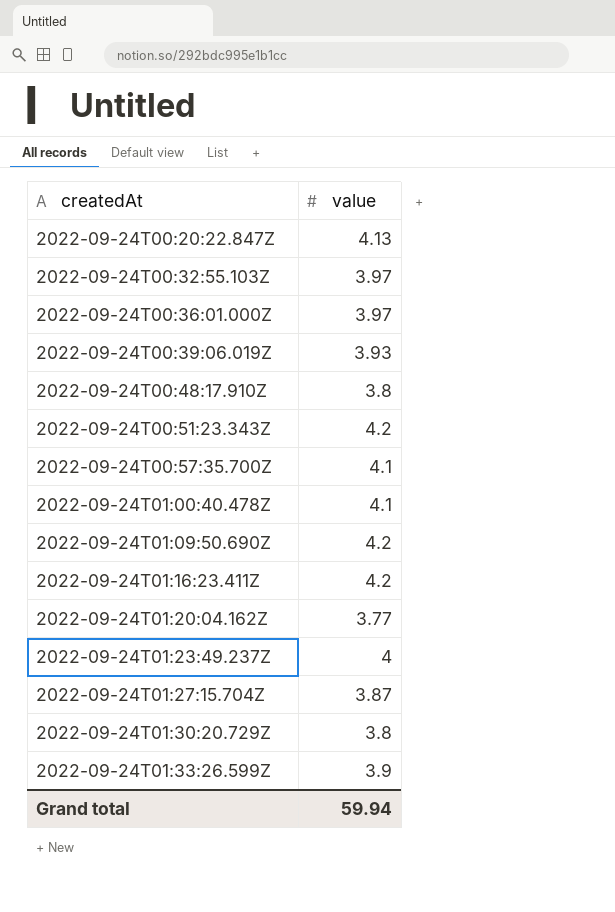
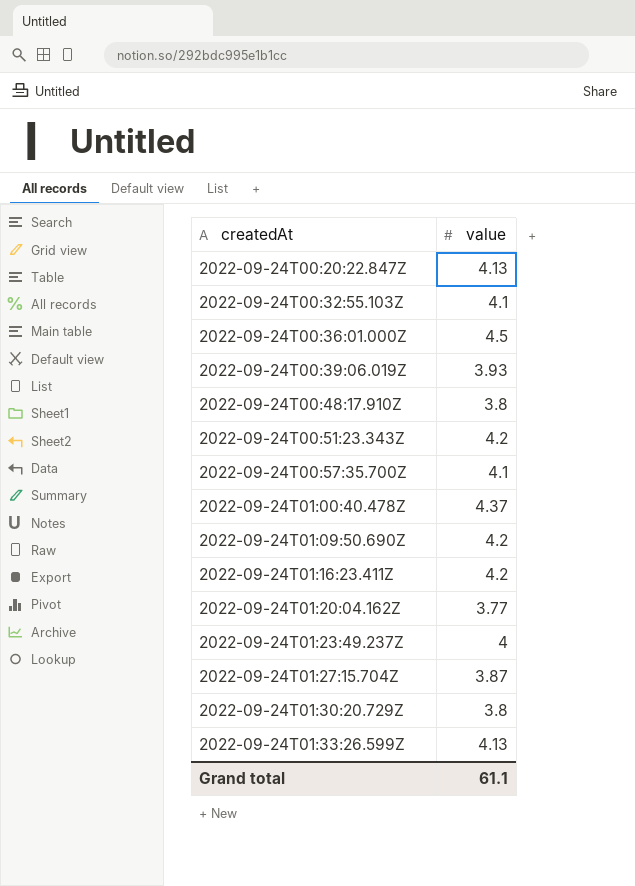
2022-09-24T00:32:55.103Z | value: 3.97 -> 4.1
2022-09-24T00:36:01.000Z | value: 3.97 -> 4.5
2022-09-24T01:00:40.478Z | value: 4.1 -> 4.37
2022-09-24T01:33:26.599Z | value: 3.9 -> 4.13
Grand total | value: 59.94 -> 61.1

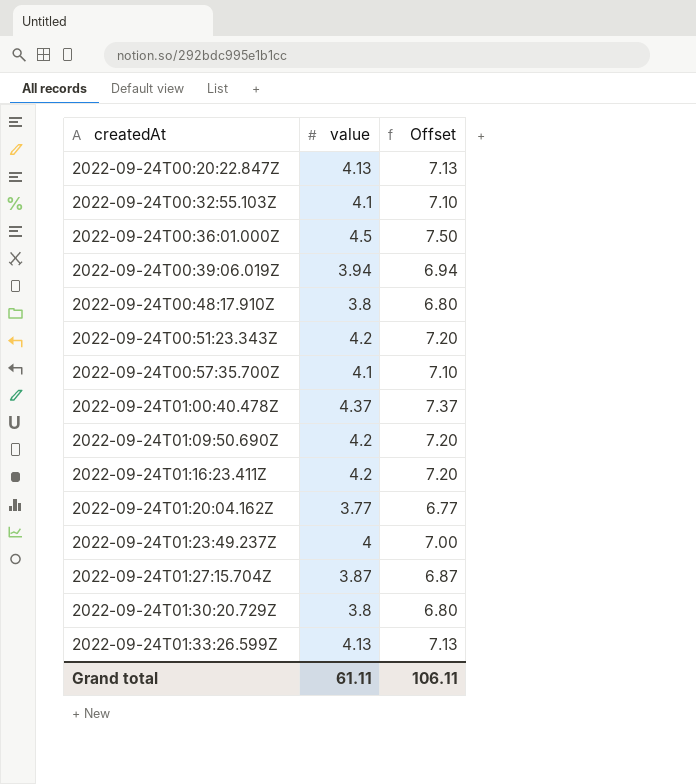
column Offset | formula: none -> [value] + 3
2022-09-24T00:39:06.019Z | value: 3.93 -> 3.94
Grand total | value: 61.1 -> 61.11

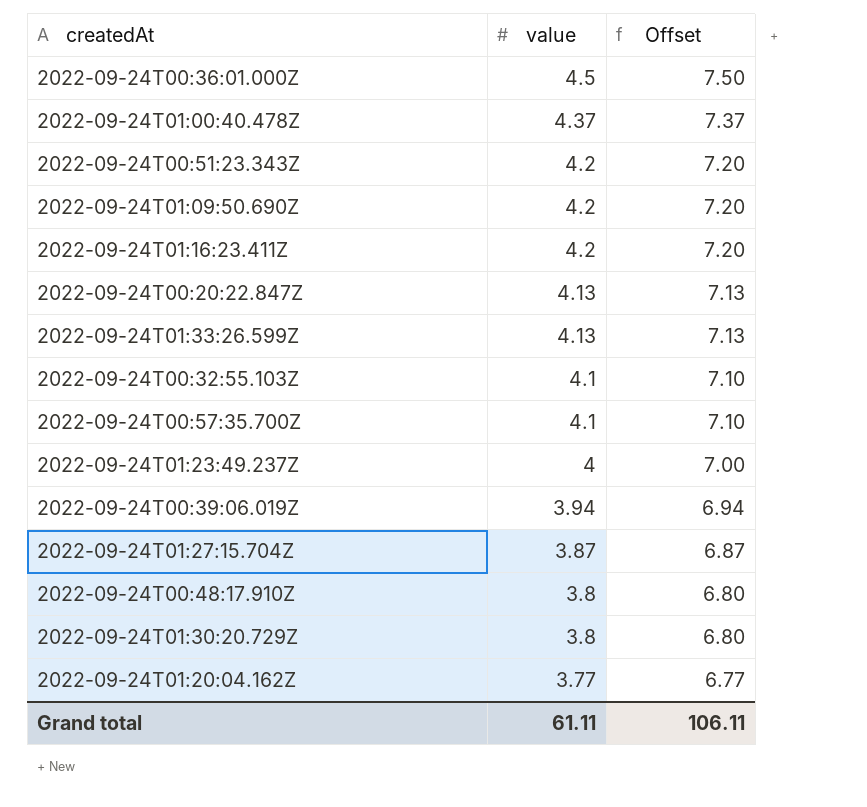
row order: createdAt ascending -> value descending

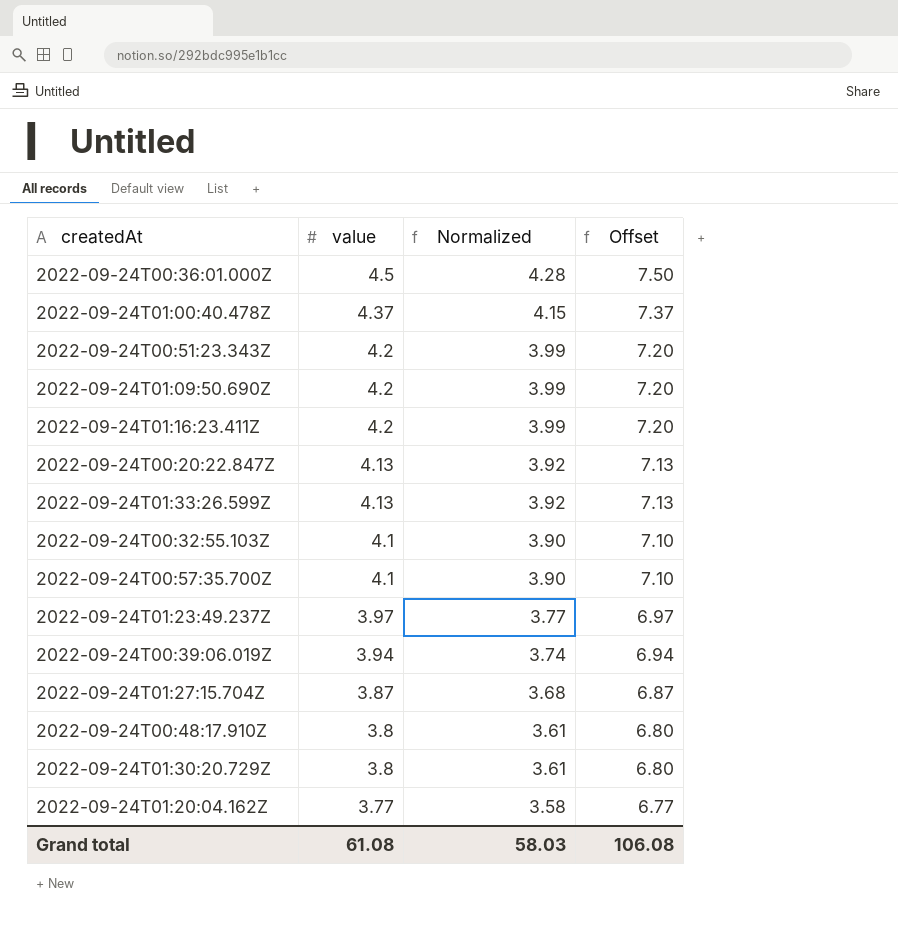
column Normalized | formula: none -> [value] * 0.95
2022-09-24T01:23:49.237Z | value: 4 -> 3.97
2022-09-24T01:23:49.237Z | Offset: 7.00 -> 6.97
Grand total | value: 61.11 -> 61.08
Grand total | Offset: 106.11 -> 106.08

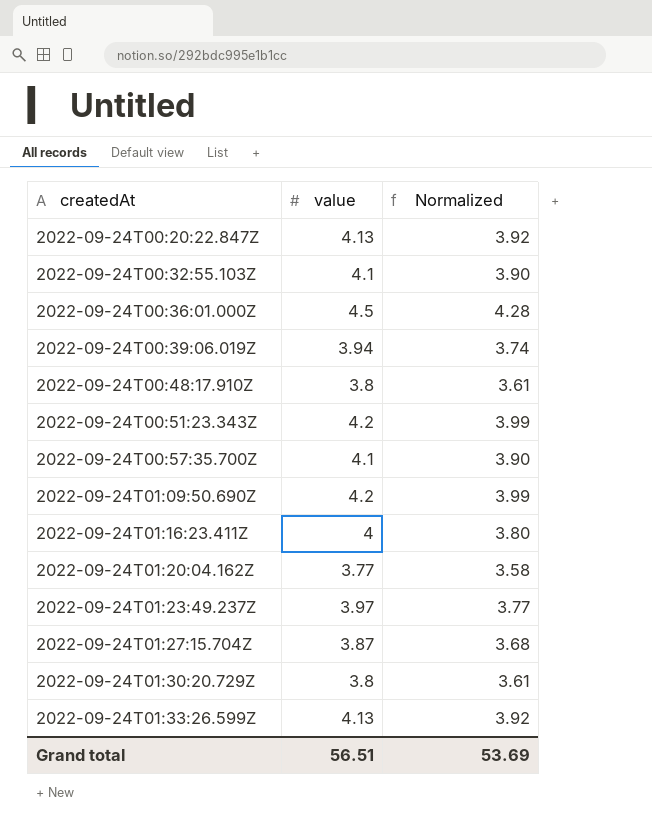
row order: value descending -> createdAt ascending
column Offset | formula: [value] + 3 -> none
row 2022-09-24T01:00:40.478Z: 4.37 | 4.15 | 7.37 -> none
2022-09-24T01:16:23.411Z | value: 4.2 -> 4
2022-09-24T01:16:23.411Z | Normalized: 3.99 -> 3.80
Grand total | value: 61.08 -> 56.51
Grand total | Normalized: 58.03 -> 53.69

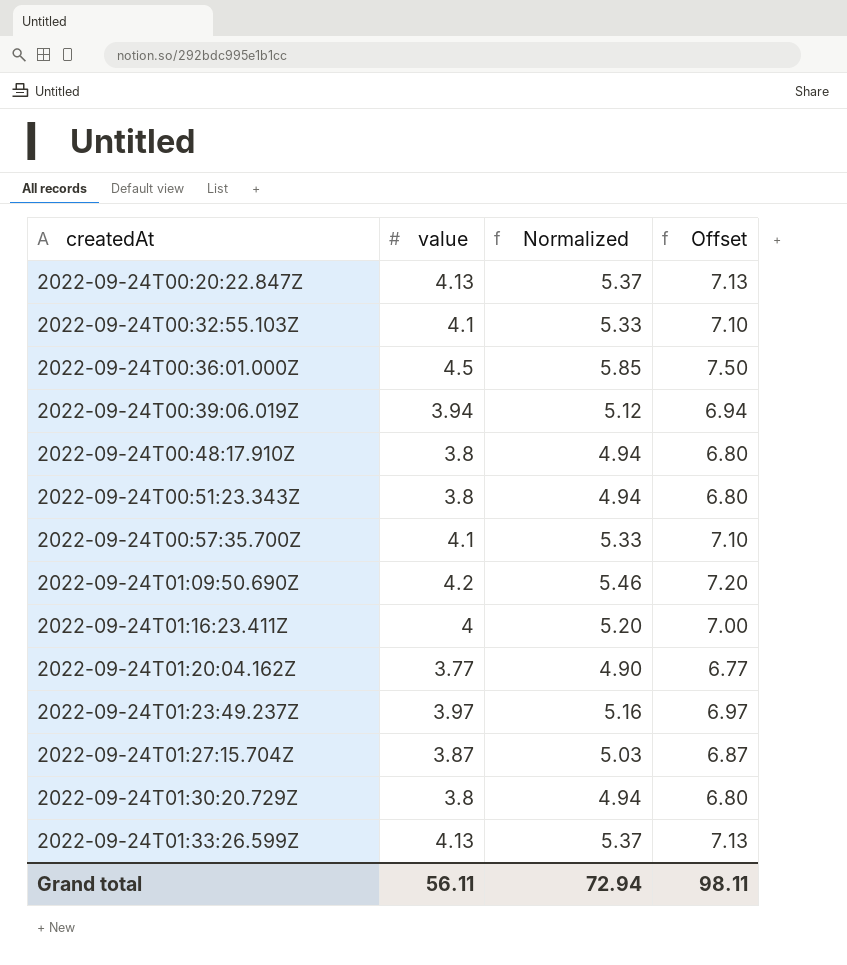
column Normalized | formula: [value] * 0.95 -> [value] * 1.3
column Offset | formula: none -> [value] + 3
2022-09-24T00:51:23.343Z | value: 4.2 -> 3.8
Grand total | value: 56.51 -> 56.11
Grand total | Normalized: 53.69 -> 72.94

